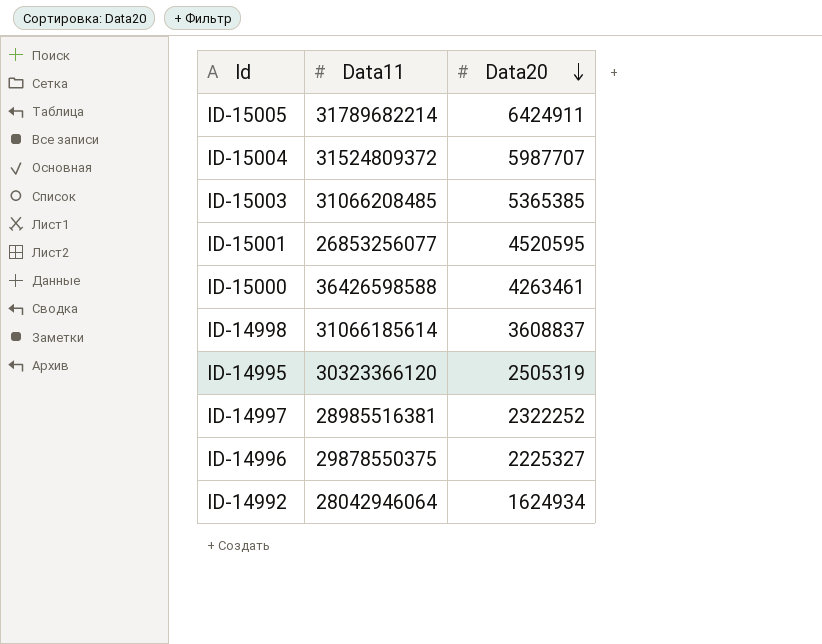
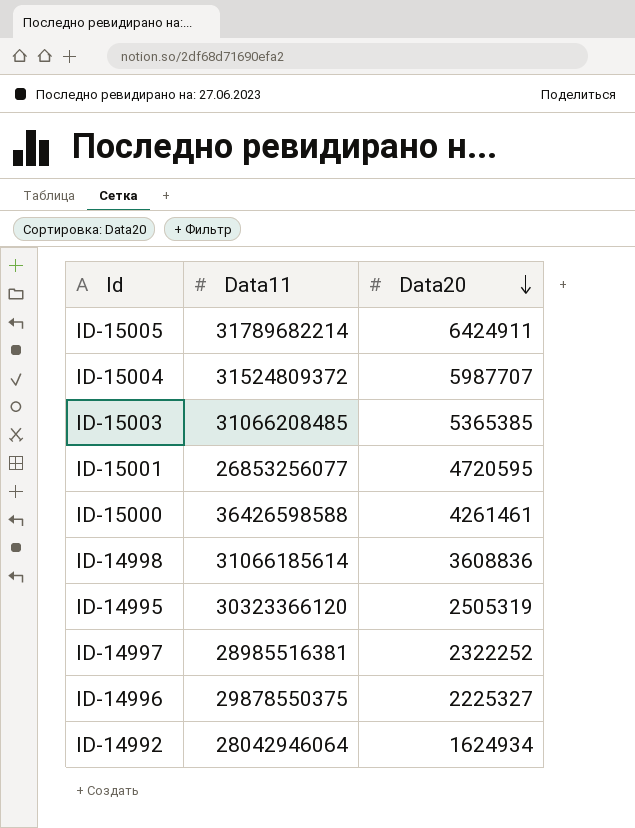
ID-15001 | Data20: 4520595 -> 4720595
ID-15000 | Data20: 4263461 -> 4261461
ID-14998 | Data20: 3608837 -> 3608836

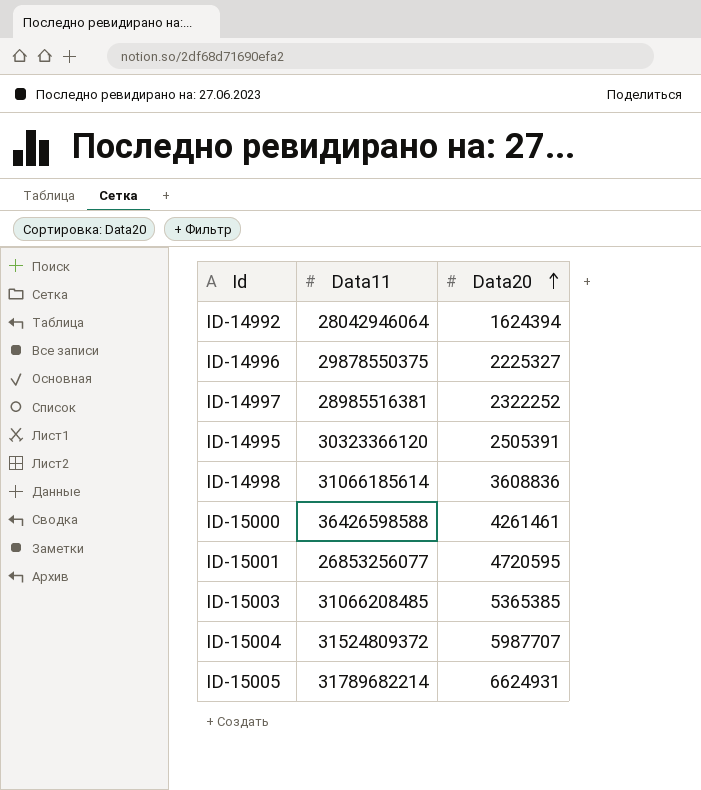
row order: Data20 descending -> Data20 ascending
ID-14992 | Data20: 1624934 -> 1624394
ID-14995 | Data20: 2505319 -> 2505391
ID-15005 | Data20: 6424911 -> 6624931

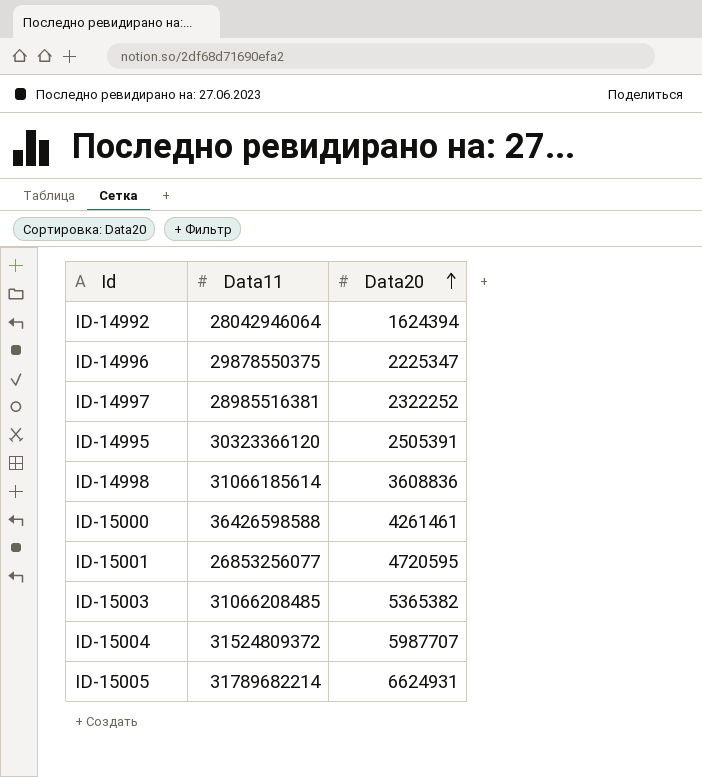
ID-14996 | Data20: 2225327 -> 2225347
ID-15003 | Data20: 5365385 -> 5365382

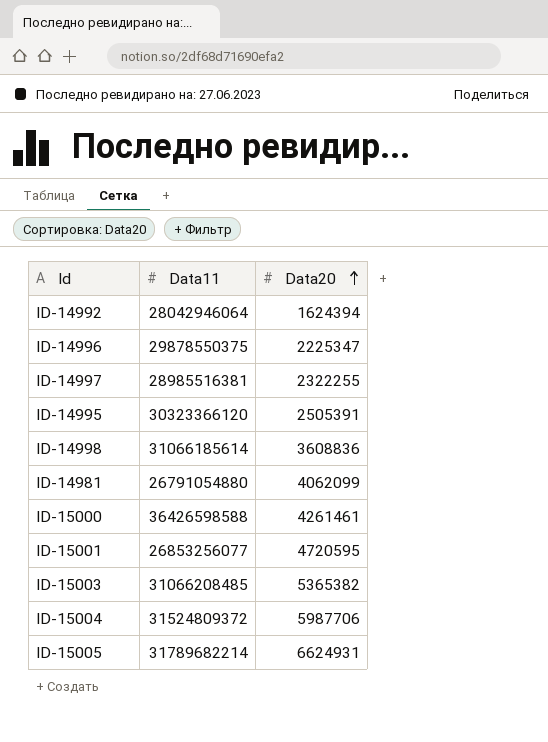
ID-14997 | Data20: 2322252 -> 2322255
row ID-14981: none -> 26791054880 | 4062099
ID-15004 | Data20: 5987707 -> 5987706

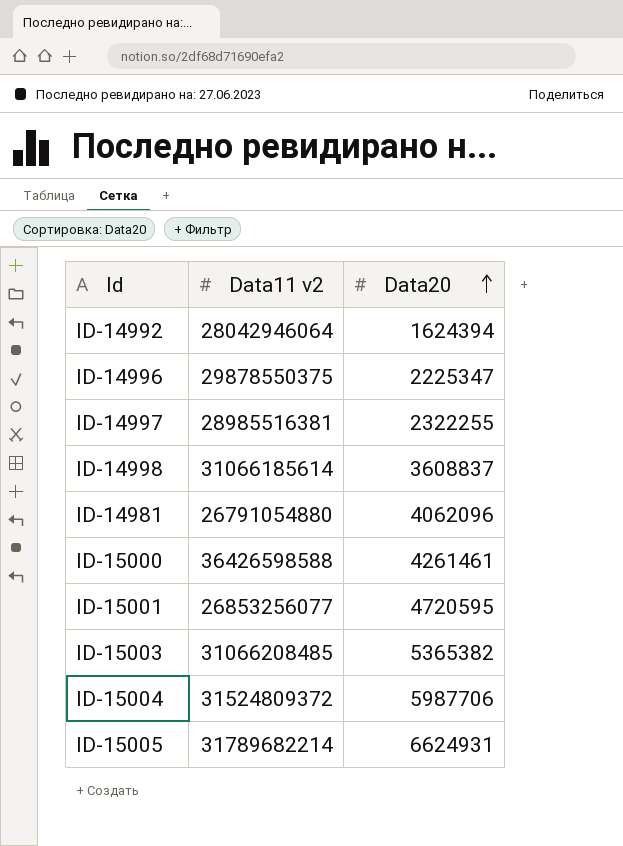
column name: Data11 -> Data11 v2
row ID-14995: 30323366120 | 2505391 -> none
ID-14998 | Data20: 3608836 -> 3608837
ID-14981 | Data20: 4062099 -> 4062096

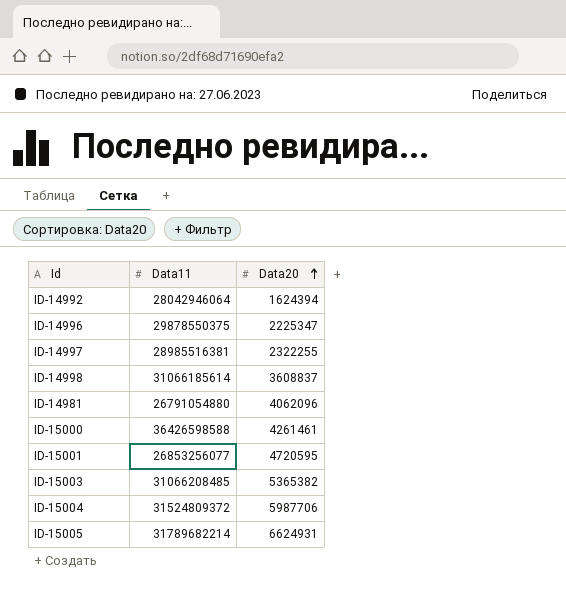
column name: Data11 v2 -> Data11

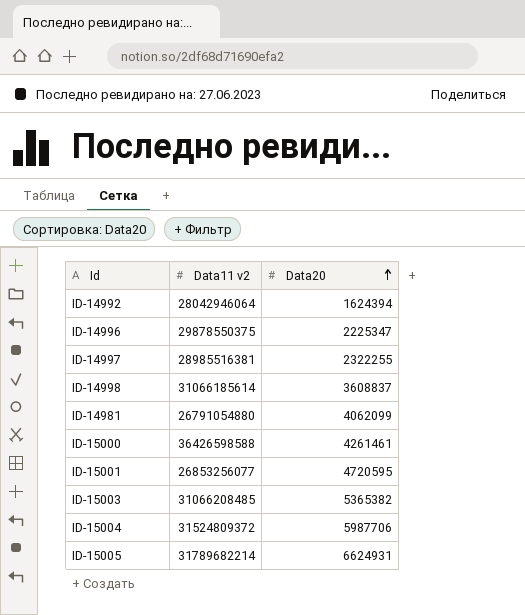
column name: Data11 -> Data11 v2
ID-14981 | Data20: 4062096 -> 4062099

